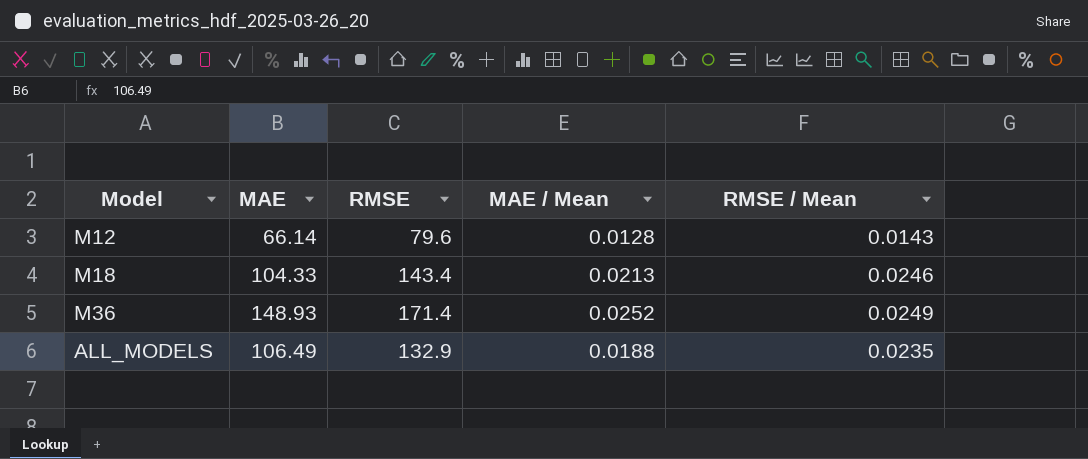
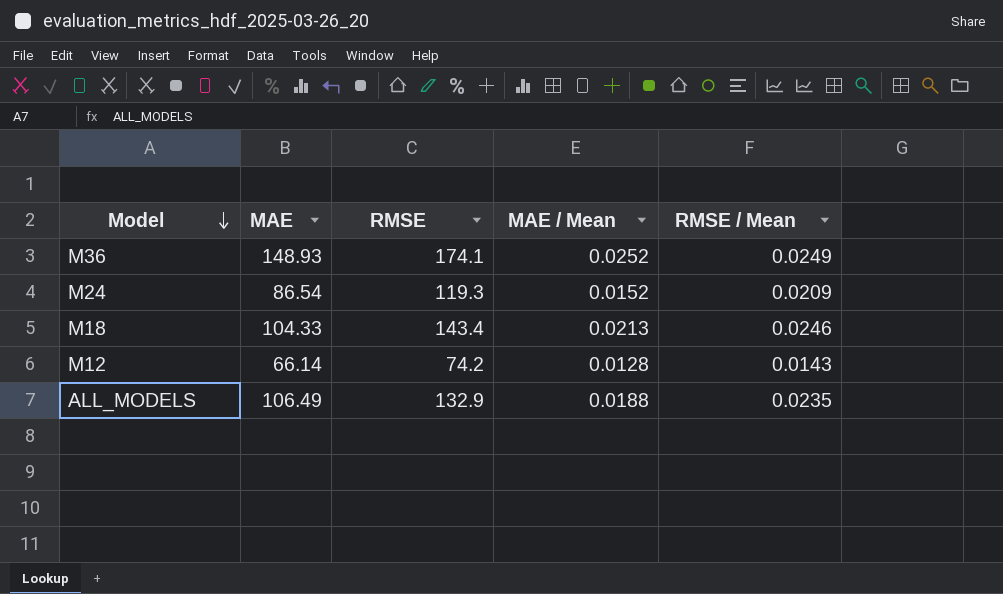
row order: none -> Model descending
M36 | RMSE: 171.4 -> 174.1
row M24: none -> 86.54 | 119.3 | 0.0152 | 0.0209
M12 | RMSE: 79.6 -> 74.2

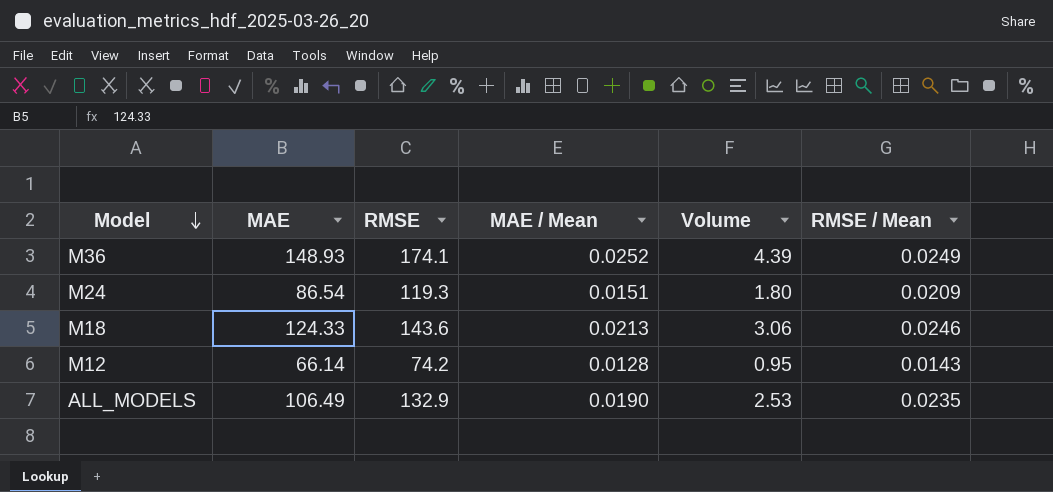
column Volume | formula: none -> [RMSE] * [MAE / Mean]
M24 | MAE / Mean: 0.0152 -> 0.0151
M18 | MAE: 104.33 -> 124.33
M18 | RMSE: 143.4 -> 143.6
ALL_MODELS | MAE / Mean: 0.0188 -> 0.0190

